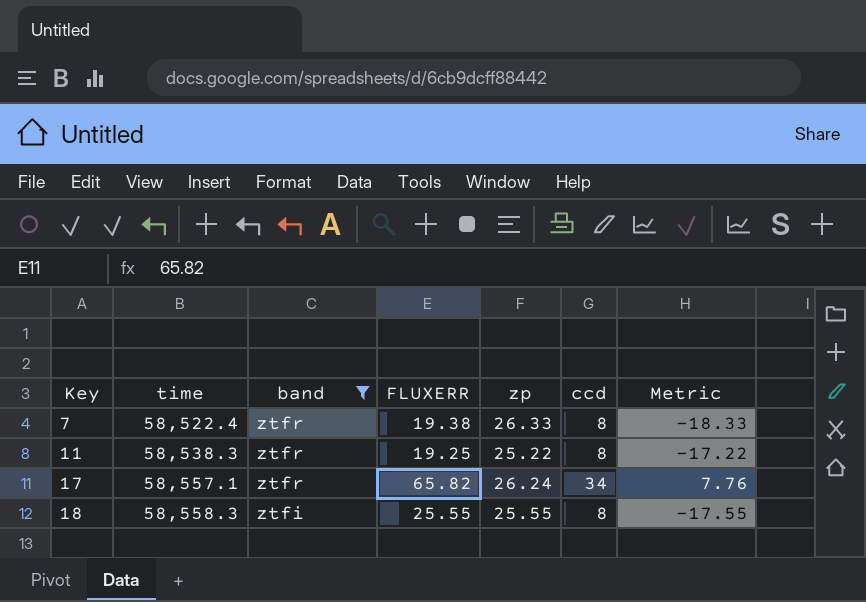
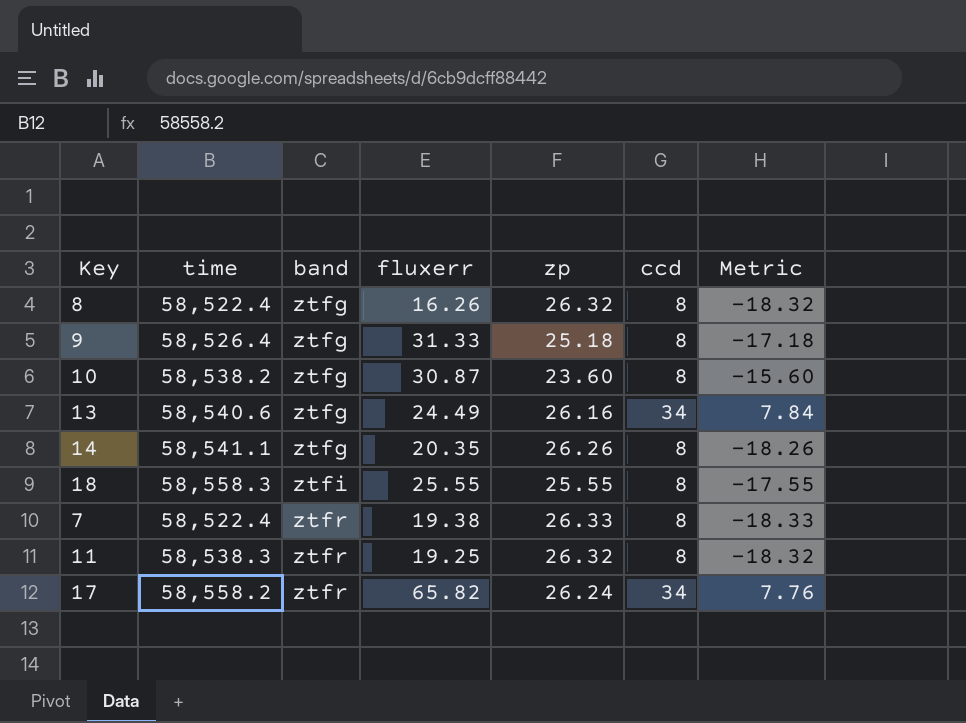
filter: band != ztfg -> none
row order: Key ascending -> band ascending
column name: FLUXERR -> fluxerr
11 | zp: 25.22 -> 26.32
11 | Metric: -17.22 -> -18.32
17 | time: 58,557.1 -> 58,558.2

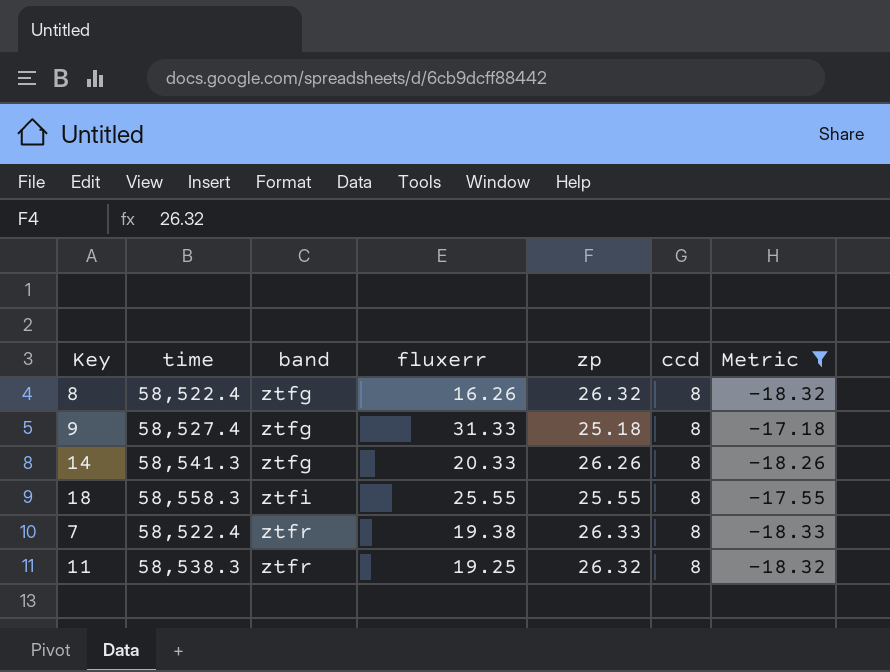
filter: none -> Metric <= -17.18
9 | time: 58,526.4 -> 58,527.4
14 | time: 58,541.1 -> 58,541.3
14 | fluxerr: 20.35 -> 20.33

